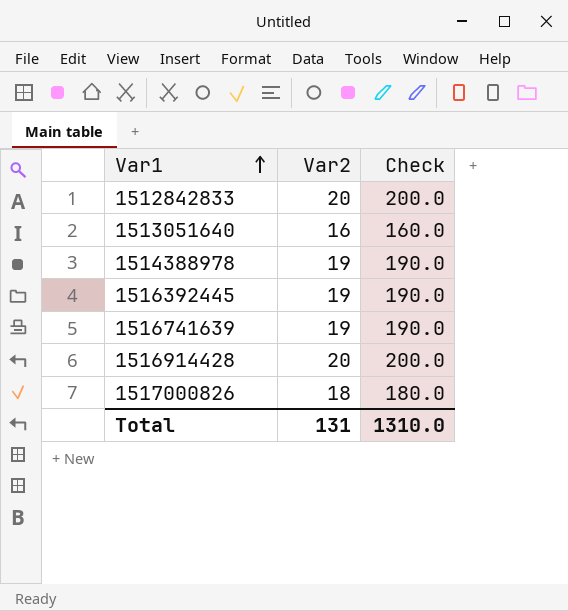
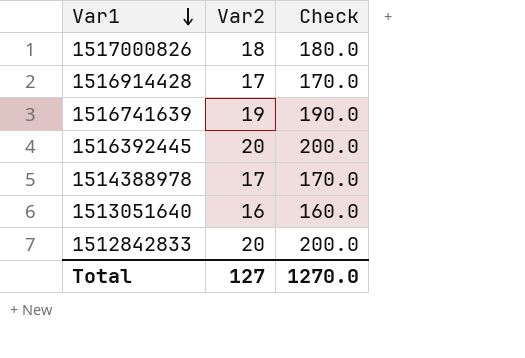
row order: Var1 ascending -> Var1 descending
1516914428 | Var2: 20 -> 17
1516914428 | Check: 200.0 -> 170.0
1516392445 | Var2: 19 -> 20
1516392445 | Check: 190.0 -> 200.0
1514388978 | Var2: 19 -> 17
1514388978 | Check: 190.0 -> 170.0
Total | Var2: 131 -> 127
Total | Check: 1310.0 -> 1270.0

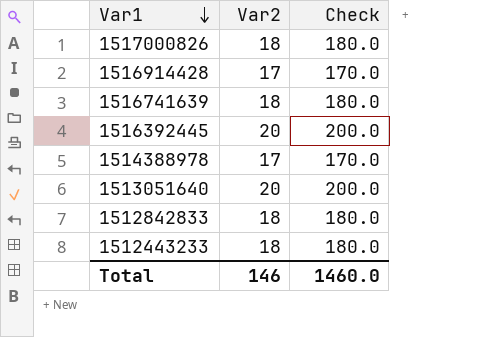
1516741639 | Var2: 19 -> 18
1516741639 | Check: 190.0 -> 180.0
1513051640 | Var2: 16 -> 20
1513051640 | Check: 160.0 -> 200.0
1512842833 | Var2: 20 -> 18
1512842833 | Check: 200.0 -> 180.0
row 1512443233: none -> 18 | 180.0
Total | Var2: 127 -> 146
Total | Check: 1270.0 -> 1460.0

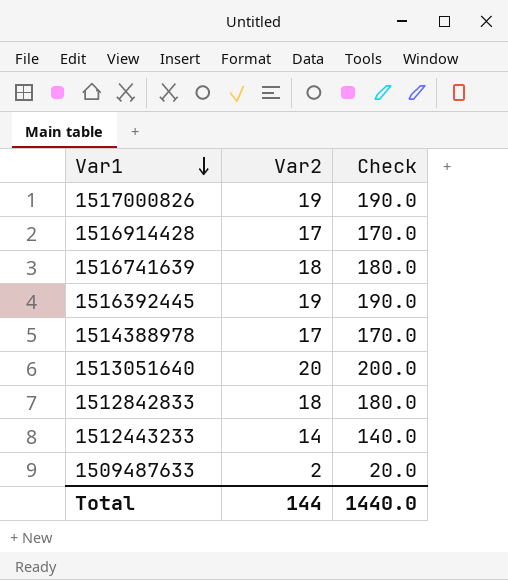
1517000826 | Var2: 18 -> 19
1517000826 | Check: 180.0 -> 190.0
1516392445 | Var2: 20 -> 19
1516392445 | Check: 200.0 -> 190.0
1512443233 | Var2: 18 -> 14
1512443233 | Check: 180.0 -> 140.0
row 1509487633: none -> 2 | 20.0
Total | Var2: 146 -> 144
Total | Check: 1460.0 -> 1440.0

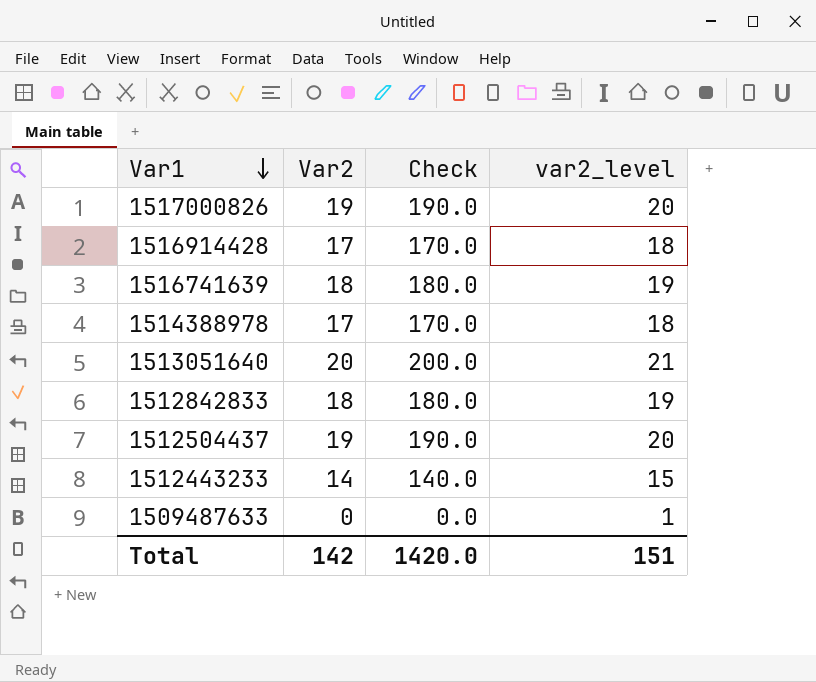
column var2_level | formula: none -> [Var2] + 1
row 1516392445: 19 | 190.0 -> none
row 1512504437: none -> 19 | 190.0 | 20
1509487633 | Var2: 2 -> 0
1509487633 | Check: 20.0 -> 0.0
Total | Var2: 144 -> 142
Total | Check: 1440.0 -> 1420.0

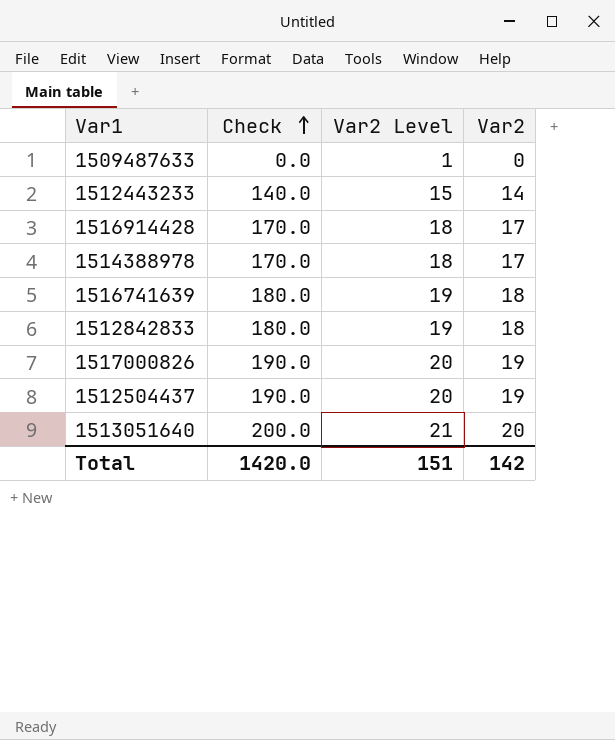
row order: Var1 descending -> Check ascending
column name: var2_level -> Var2 Level
column Var2 | position: 2 -> 4

